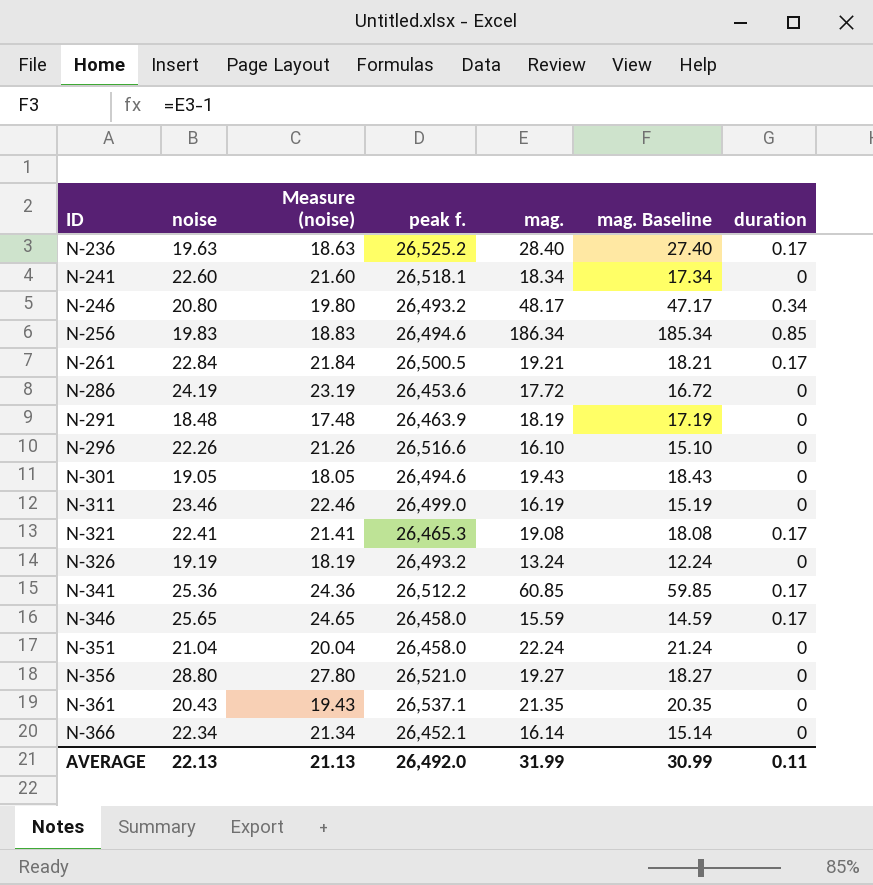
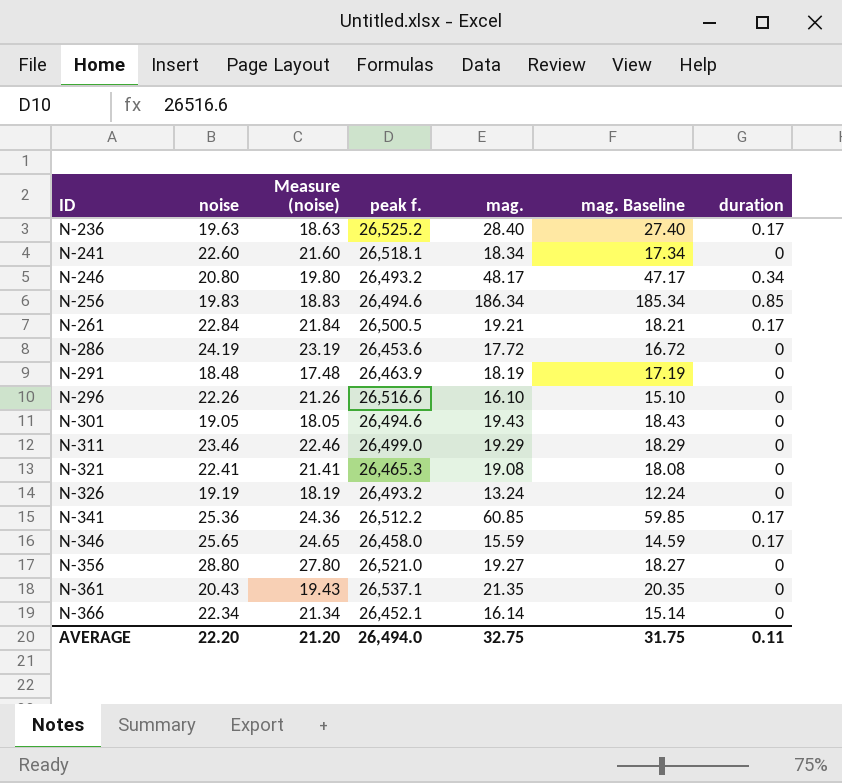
row N-351: 21.04 | 20.04 | 26,458.0 | 22.24 | 21.24 | 0 -> none
N-311 | mag.: 16.19 -> 19.29
N-311 | mag. Baseline: 15.19 -> 18.29
N-321 | duration: 0.17 -> 0
AVERAGE | noise: 22.13 -> 22.20
AVERAGE | Measure (noise): 21.13 -> 21.20
AVERAGE | peak f.: 26,492.0 -> 26,494.0
AVERAGE | mag.: 31.99 -> 32.75
AVERAGE | mag. Baseline: 30.99 -> 31.75

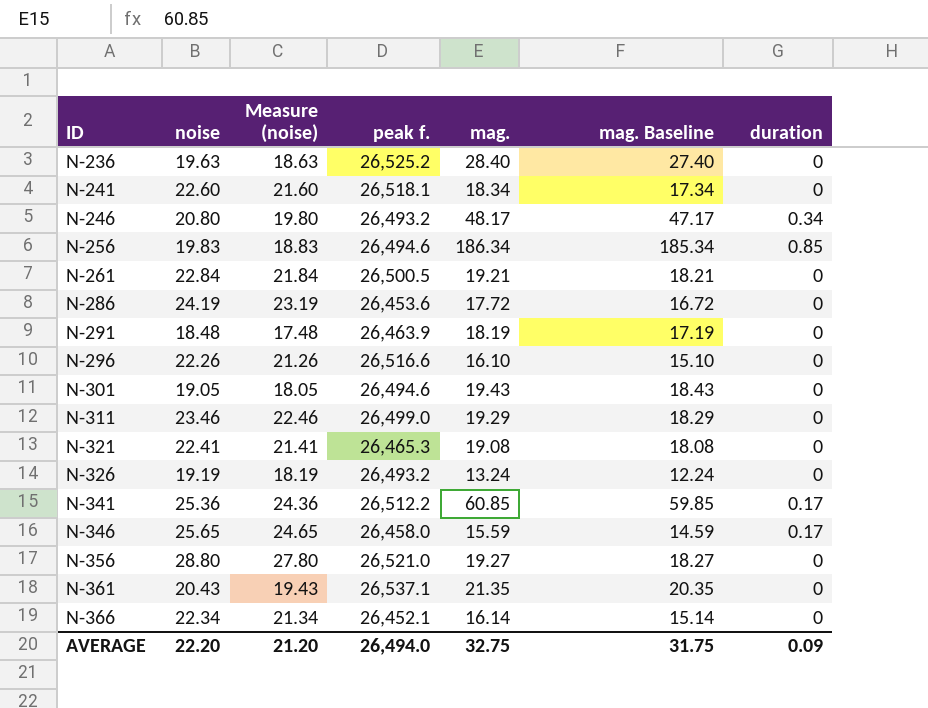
N-236 | duration: 0.17 -> 0
N-261 | duration: 0.17 -> 0
AVERAGE | duration: 0.11 -> 0.09

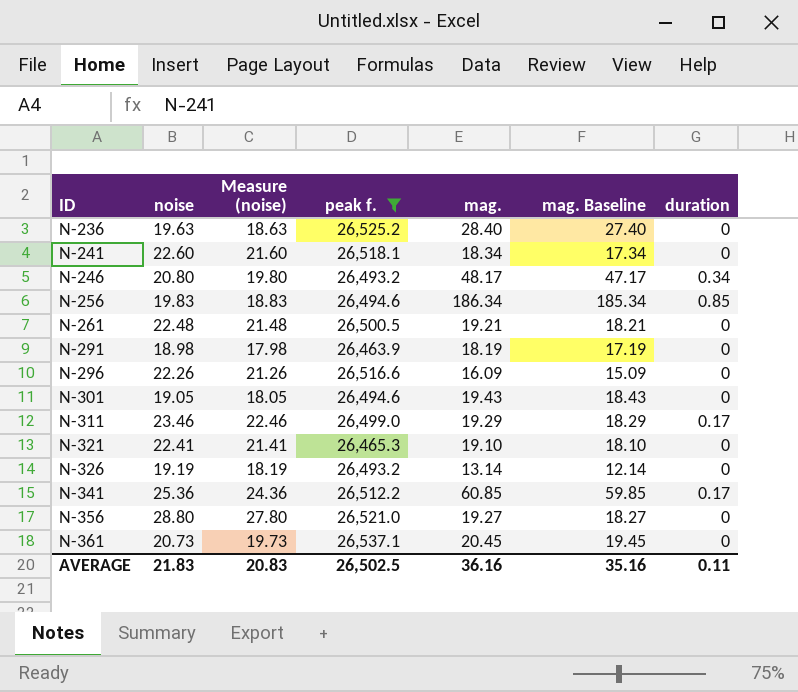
filter: none -> peak f. >= 26,463.9
N-261 | noise: 22.84 -> 22.48
N-261 | Measure (noise): 21.84 -> 21.48
N-291 | noise: 18.48 -> 18.98
N-291 | Measure (noise): 17.48 -> 17.98
N-296 | mag.: 16.10 -> 16.09
N-296 | mag. Baseline: 15.10 -> 15.09
N-311 | duration: 0 -> 0.17
N-321 | mag.: 19.08 -> 19.10
N-321 | mag. Baseline: 18.08 -> 18.10
N-326 | mag.: 13.24 -> 13.14
N-326 | mag. Baseline: 12.24 -> 12.14
N-361 | noise: 20.43 -> 20.73
N-361 | Measure (noise): 19.43 -> 19.73
N-361 | mag.: 21.35 -> 20.45
N-361 | mag. Baseline: 20.35 -> 19.45
AVERAGE | noise: 22.20 -> 21.83
AVERAGE | Measure (noise): 21.20 -> 20.83
AVERAGE | peak f.: 26,494.0 -> 26,502.5
AVERAGE | mag.: 32.75 -> 36.16
AVERAGE | mag. Baseline: 31.75 -> 35.16
AVERAGE | duration: 0.09 -> 0.11

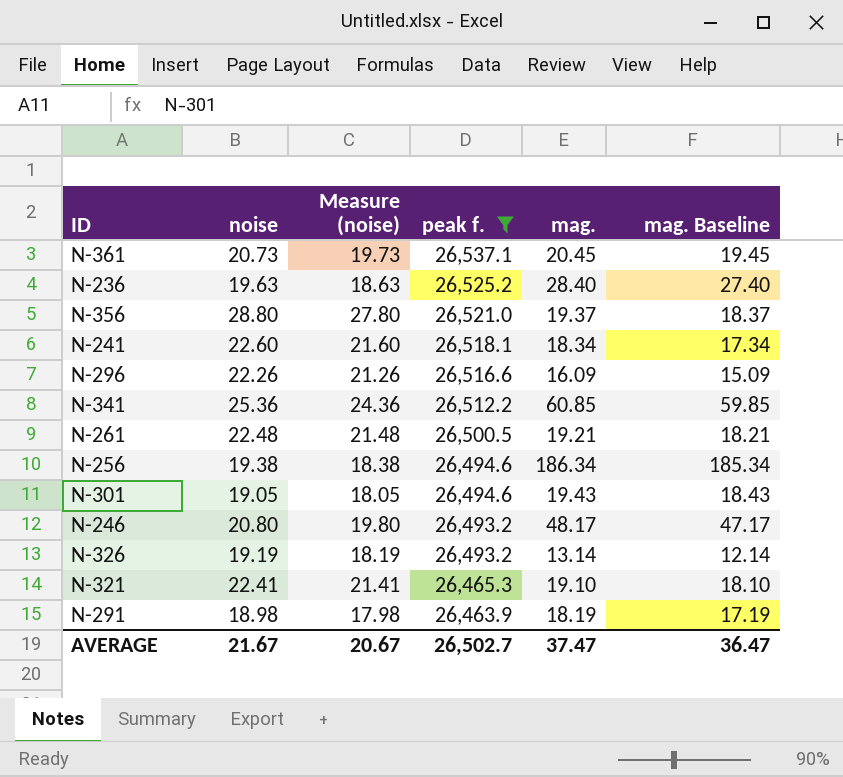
row order: ID ascending -> peak f. descending
column duration | position: 7 -> none
row N-311: 23.46 | 22.46 | 26,499.0 | 19.29 | 18.29 | 0.17 -> none
N-356 | mag.: 19.27 -> 19.37
N-356 | mag. Baseline: 18.27 -> 18.37
N-256 | noise: 19.83 -> 19.38
N-256 | Measure (noise): 18.83 -> 18.38
AVERAGE | noise: 21.83 -> 21.67
AVERAGE | Measure (noise): 20.83 -> 20.67
AVERAGE | peak f.: 26,502.5 -> 26,502.7
AVERAGE | mag.: 36.16 -> 37.47
AVERAGE | mag. Baseline: 35.16 -> 36.47

